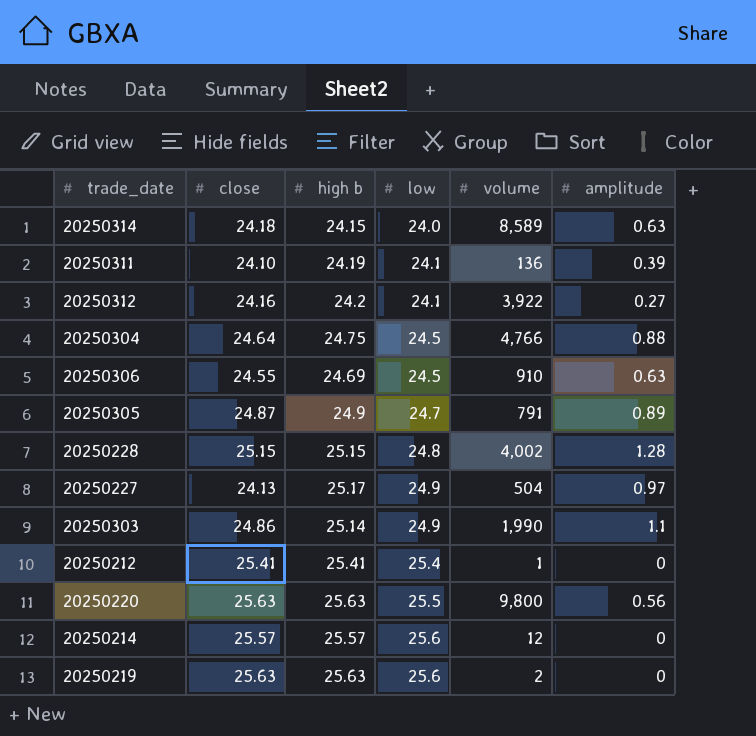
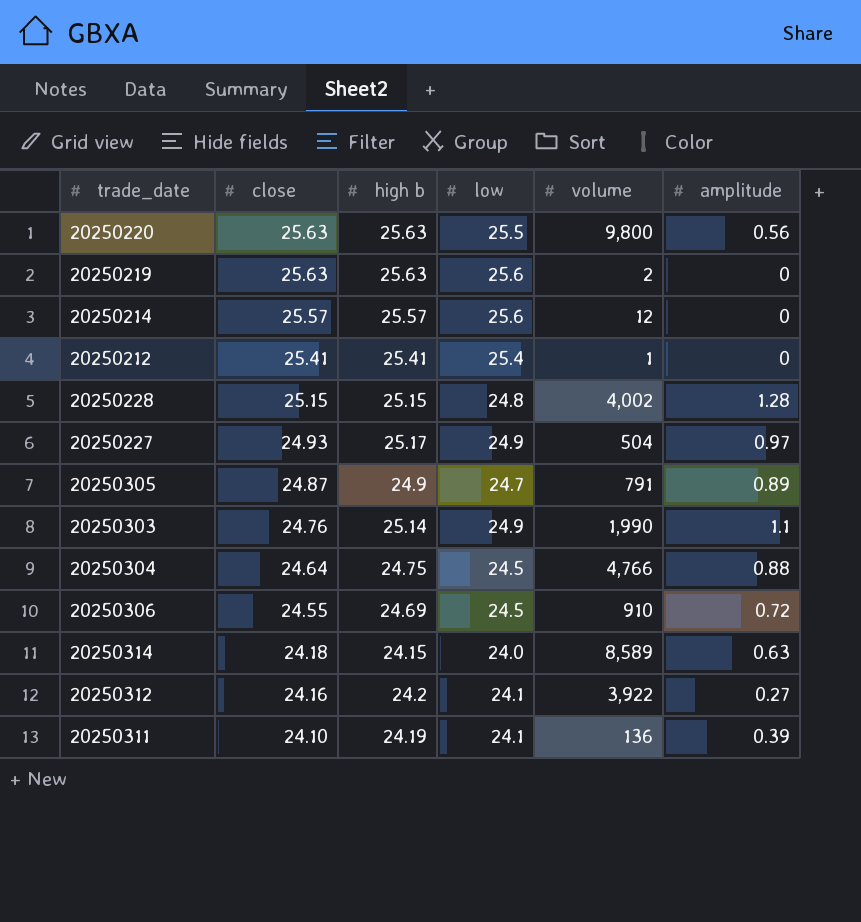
row order: low ascending -> close descending
20250227 | close: 24.13 -> 24.93
20250303 | close: 24.86 -> 24.76
20250306 | amplitude: 0.63 -> 0.72

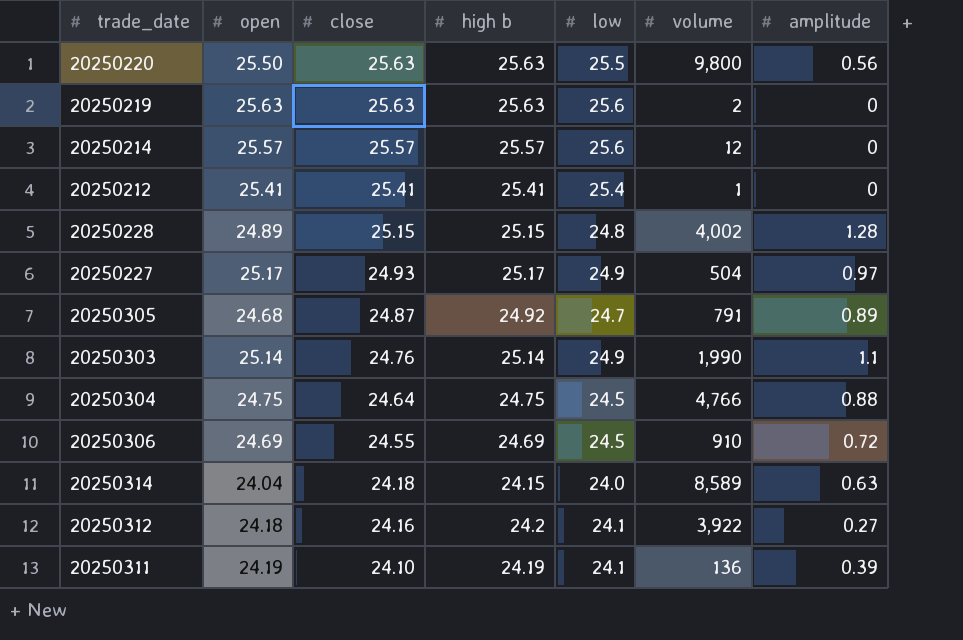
column open | position: none -> 2
20250305 | high b: 24.9 -> 24.92

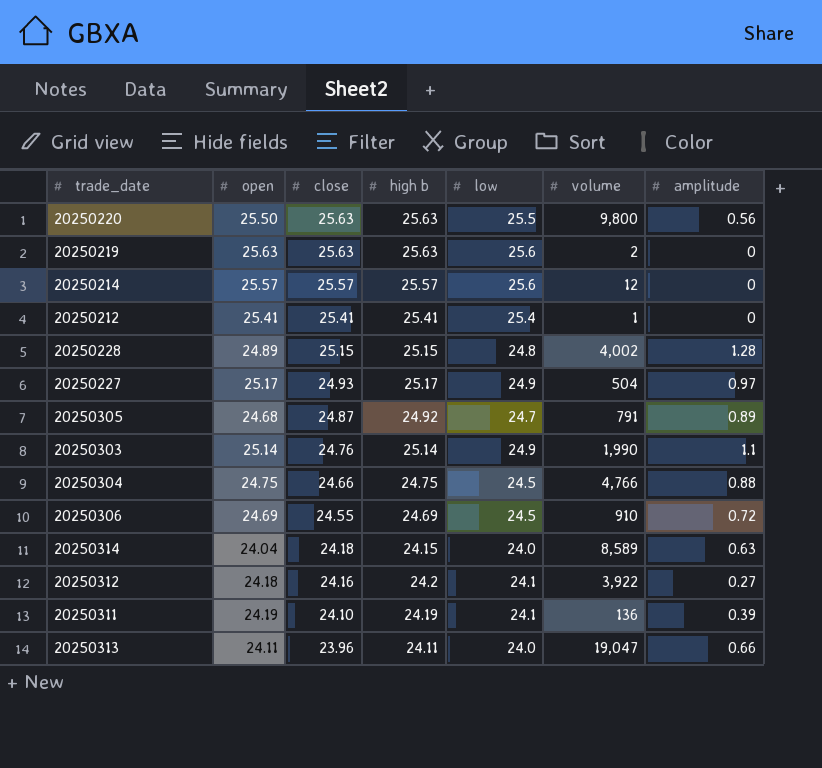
20250304 | close: 24.64 -> 24.66
row 20250313: none -> 24.11 | 23.96 | 24.11 | 24.0 | 19,047 | 0.66

